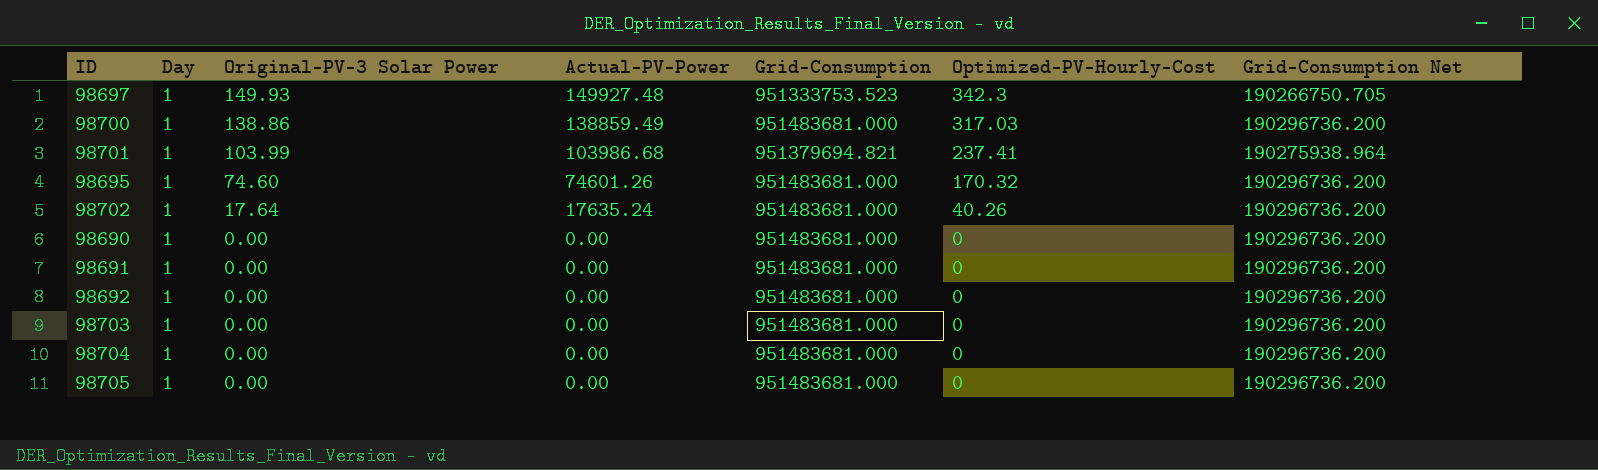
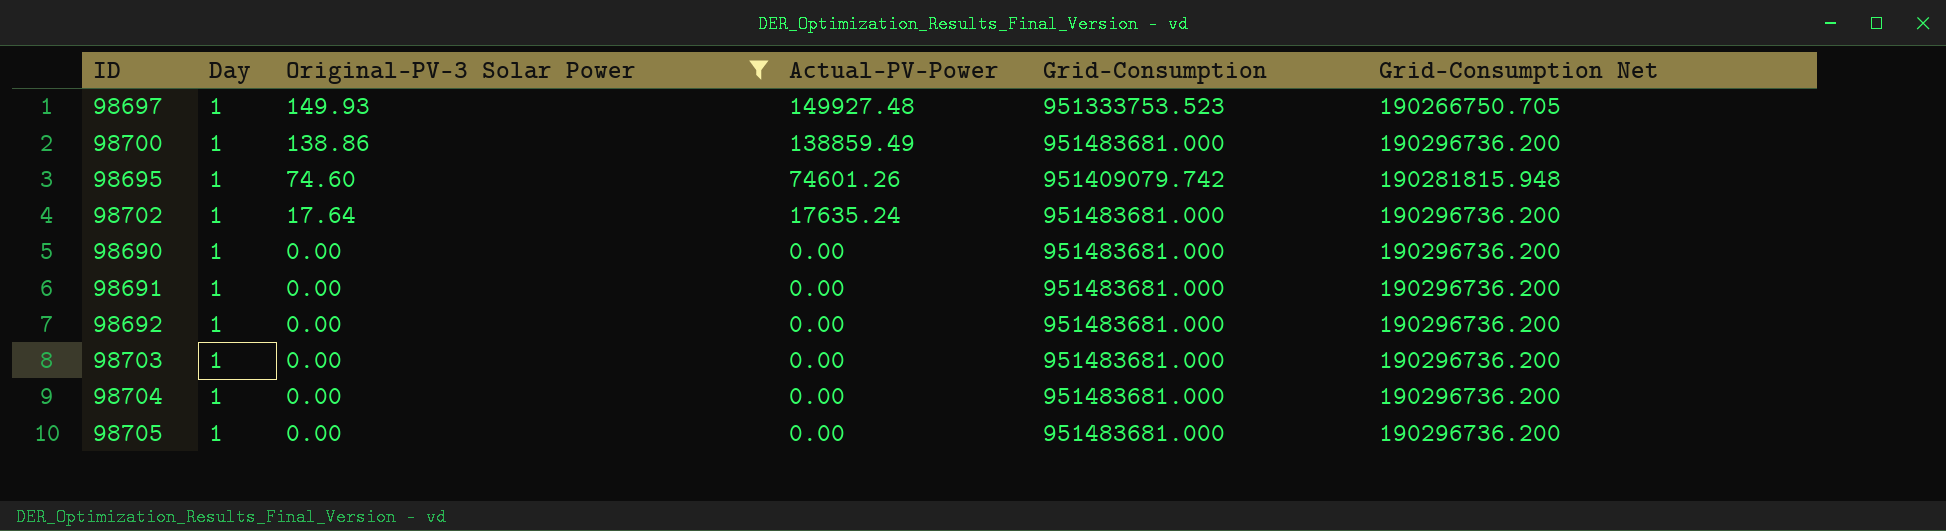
filter: none -> Original-PV-3 Solar Power != 103.99
column Optimized-PV-Hourly-Cost | position: 6 -> none
98695 | Grid-Consumption: 951483681.000 -> 951409079.742
98695 | Grid-Consumption Net: 190296736.200 -> 190281815.948

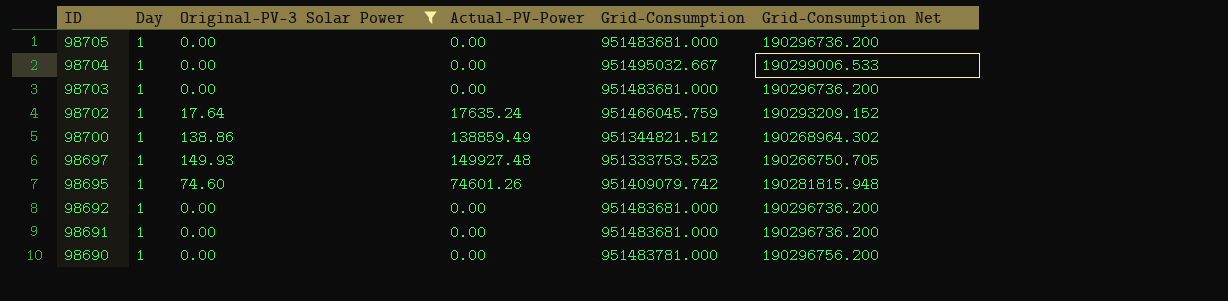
row order: Original-PV-3 Solar Power descending -> ID descending
98704 | Grid-Consumption: 951483681.000 -> 951495032.667
98704 | Grid-Consumption Net: 190296736.200 -> 190299006.533
98702 | Grid-Consumption: 951483681.000 -> 951466045.759
98702 | Grid-Consumption Net: 190296736.200 -> 190293209.152
98700 | Grid-Consumption: 951483681.000 -> 951344821.512
98700 | Grid-Consumption Net: 190296736.200 -> 190268964.302
98690 | Grid-Consumption: 951483681.000 -> 951483781.000
98690 | Grid-Consumption Net: 190296736.200 -> 190296756.200

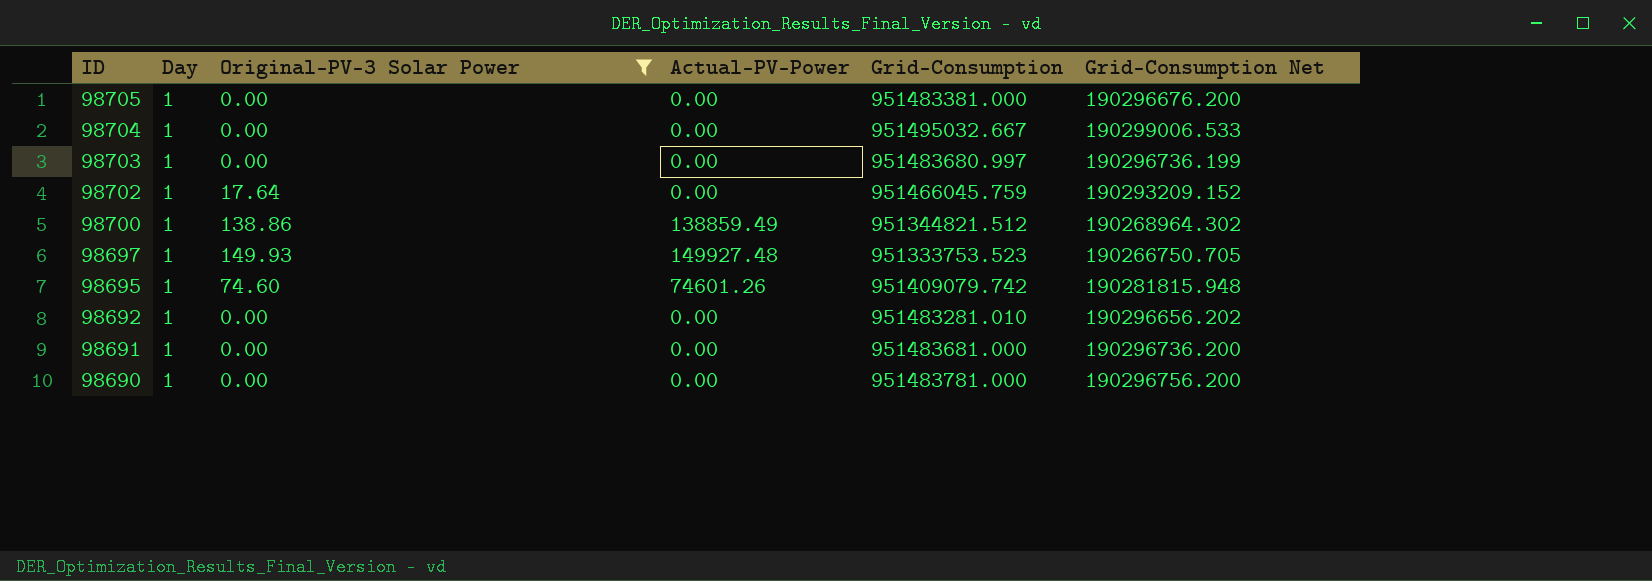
98705 | Grid-Consumption: 951483681.000 -> 951483381.000
98705 | Grid-Consumption Net: 190296736.200 -> 190296676.200
98703 | Grid-Consumption: 951483681.000 -> 951483680.997
98703 | Grid-Consumption Net: 190296736.200 -> 190296736.199
98702 | Actual-PV-Power: 17635.24 -> 0.00
98692 | Grid-Consumption: 951483681.000 -> 951483281.010
98692 | Grid-Consumption Net: 190296736.200 -> 190296656.202

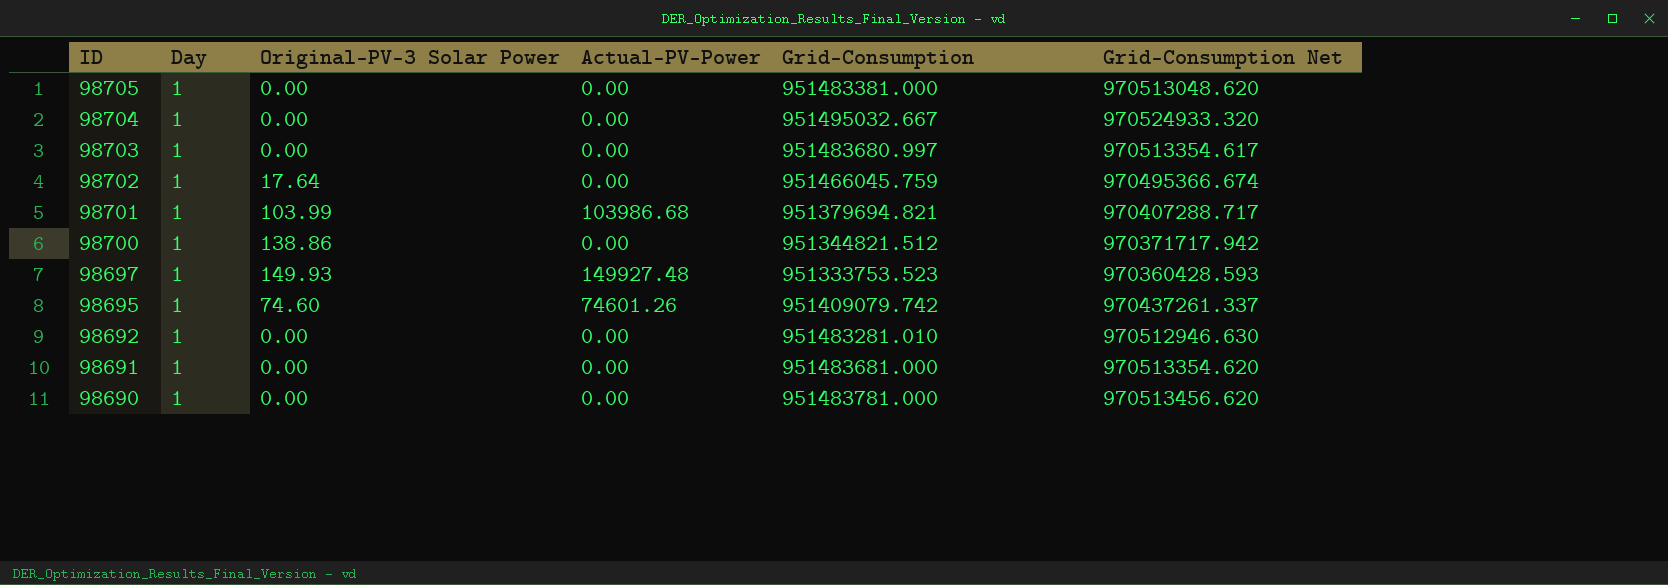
filter: Original-PV-3 Solar Power != 103.99 -> none
column Grid-Consumption Net | formula: [Grid-Consumption] * 0.2 -> [Grid-Consumption] * 1.02
98700 | Actual-PV-Power: 138859.49 -> 0.00

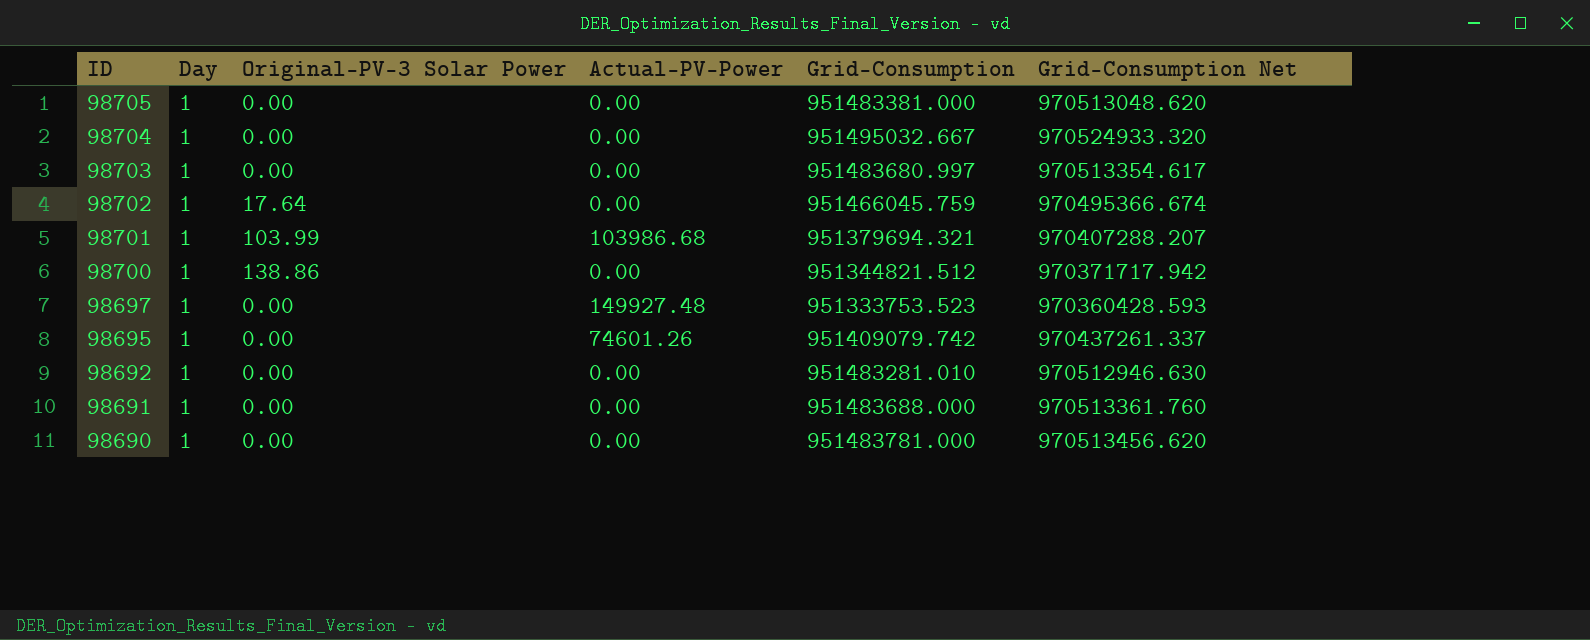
98701 | Grid-Consumption: 951379694.821 -> 951379694.321
98701 | Grid-Consumption Net: 970407288.717 -> 970407288.207
98697 | Original-PV-3 Solar Power: 149.93 -> 0.00
98695 | Original-PV-3 Solar Power: 74.60 -> 0.00
98691 | Grid-Consumption: 951483681.000 -> 951483688.000
98691 | Grid-Consumption Net: 970513354.620 -> 970513361.760

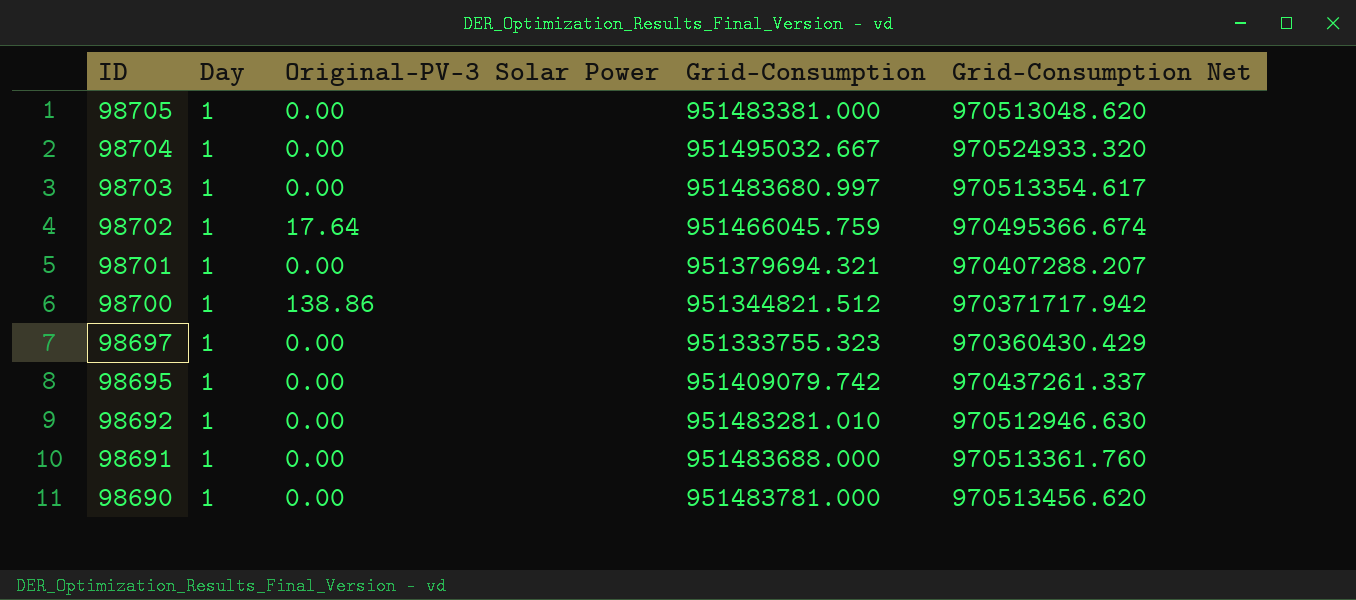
column Actual-PV-Power | position: 4 -> none
98701 | Original-PV-3 Solar Power: 103.99 -> 0.00
98697 | Grid-Consumption: 951333753.523 -> 951333755.323
98697 | Grid-Consumption Net: 970360428.593 -> 970360430.429

